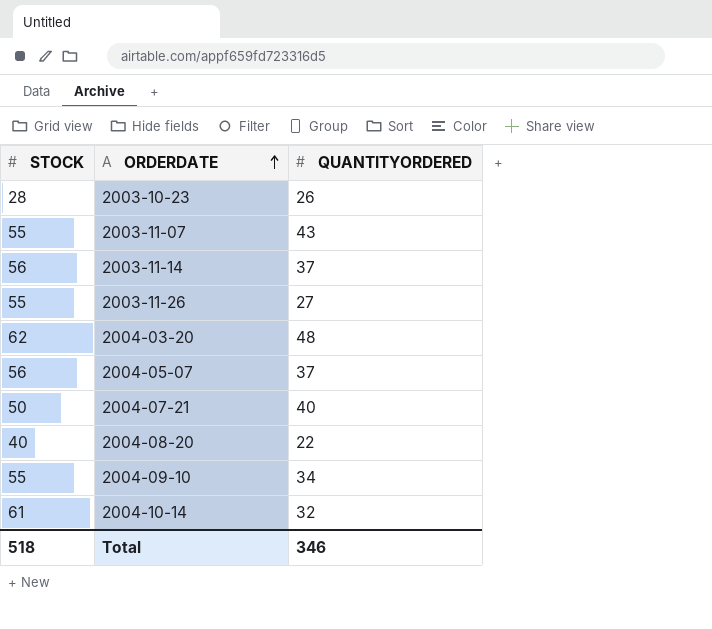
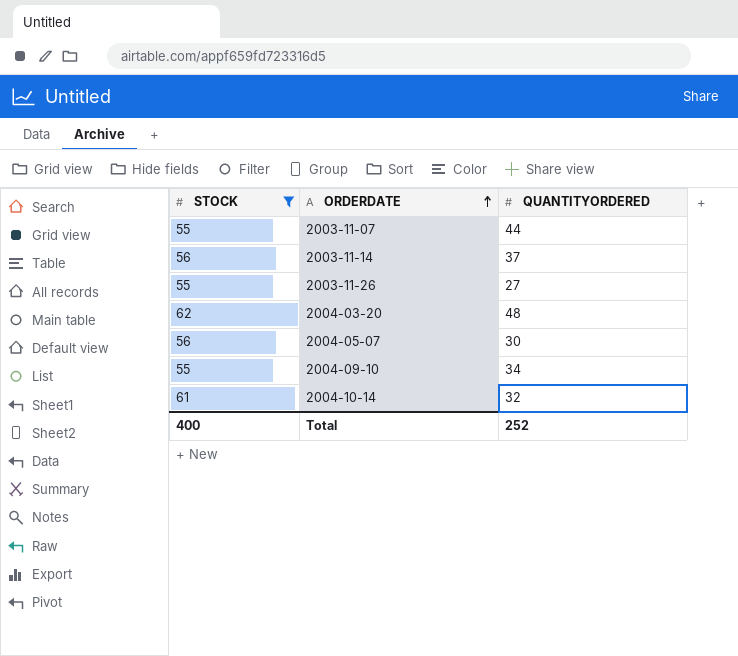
filter: none -> STOCK >= 55
2003-11-07 | QUANTITYORDERED: 43 -> 44
2004-05-07 | QUANTITYORDERED: 37 -> 30
Total | STOCK: 518 -> 400
Total | QUANTITYORDERED: 346 -> 252

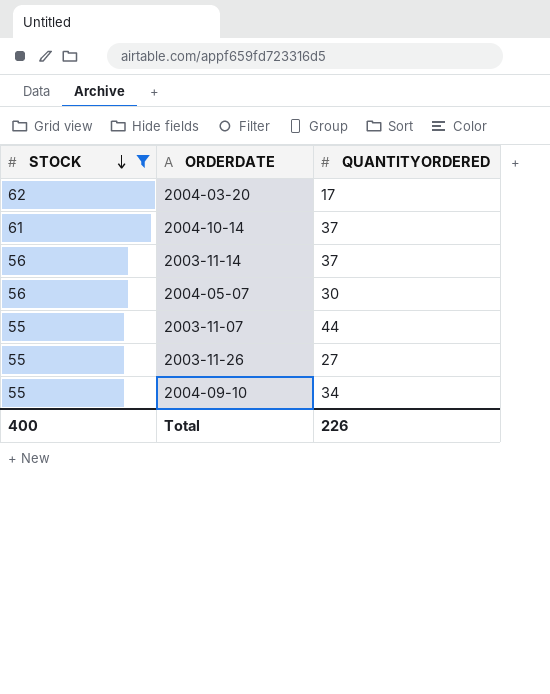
row order: ORDERDATE ascending -> STOCK descending
2004-03-20 | QUANTITYORDERED: 48 -> 17
2004-10-14 | QUANTITYORDERED: 32 -> 37
Total | QUANTITYORDERED: 252 -> 226

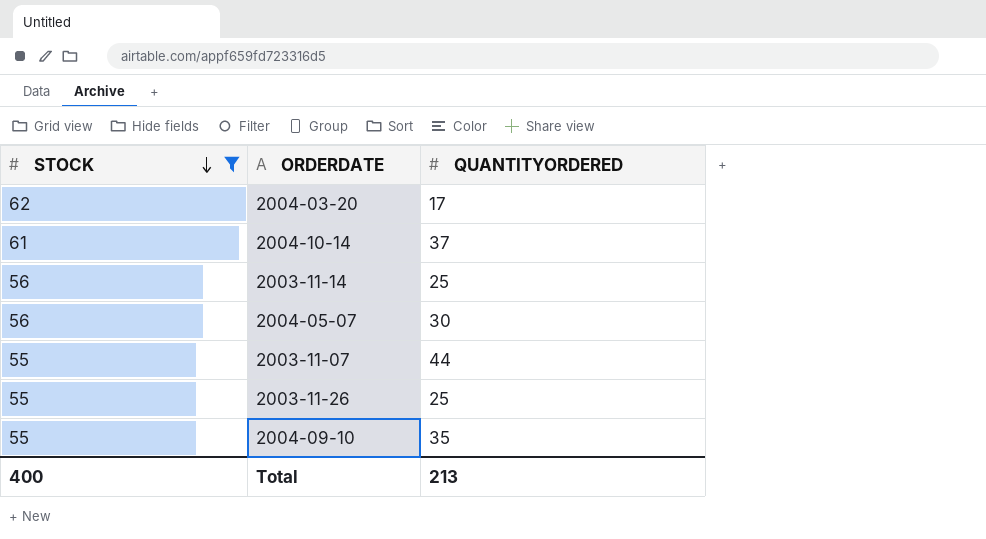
2003-11-14 | QUANTITYORDERED: 37 -> 25
2003-11-26 | QUANTITYORDERED: 27 -> 25
2004-09-10 | QUANTITYORDERED: 34 -> 35
Total | QUANTITYORDERED: 226 -> 213

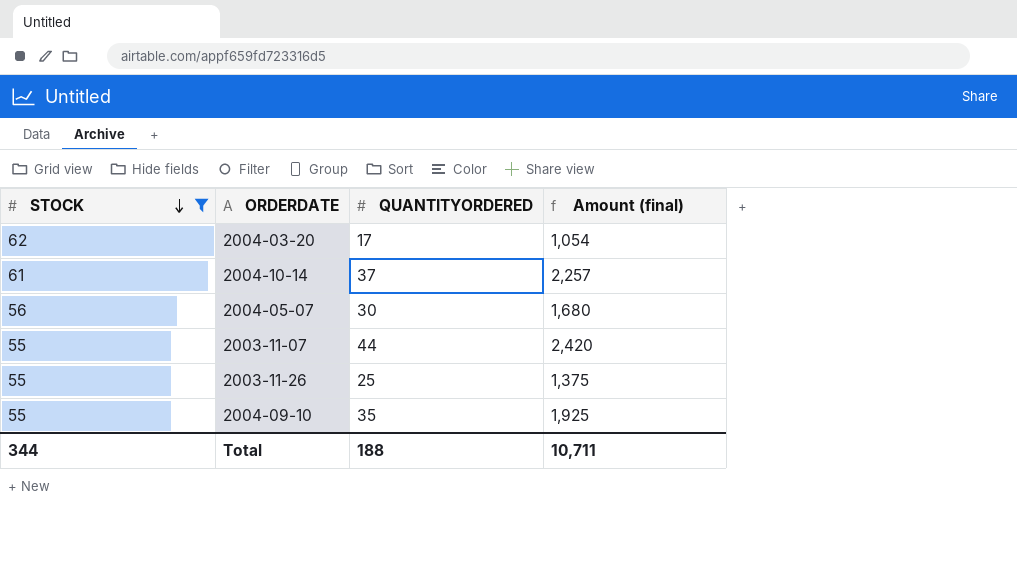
column Amount (final) | formula: none -> [STOCK] * [QUANTITYORDERED]
row 2003-11-14: 56 | 25 -> none
Total | STOCK: 400 -> 344
Total | QUANTITYORDERED: 213 -> 188

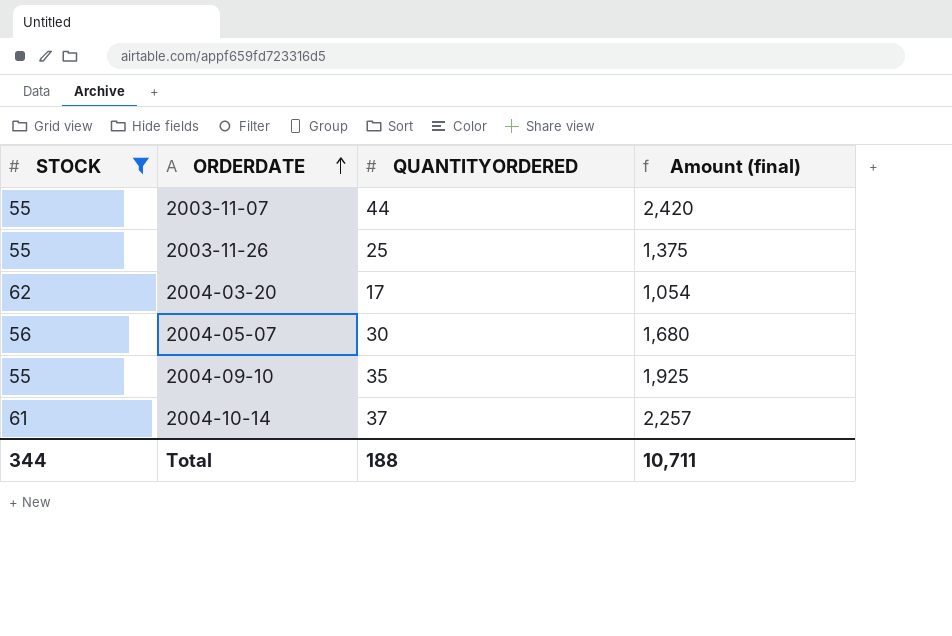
row order: STOCK descending -> ORDERDATE ascending

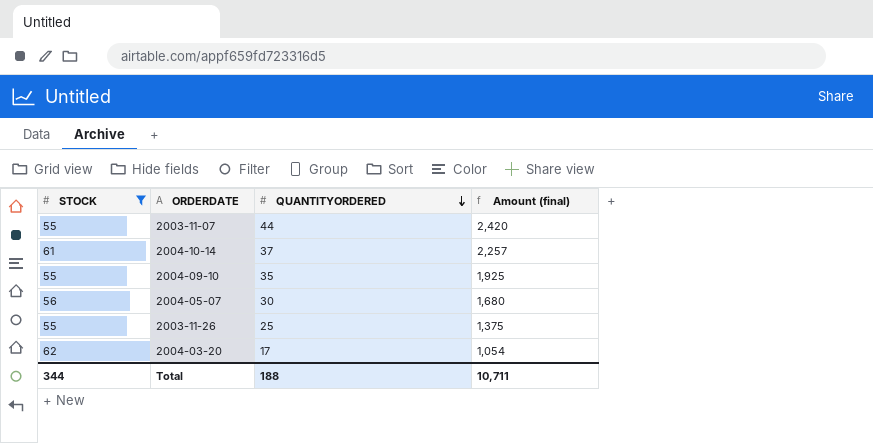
row order: ORDERDATE ascending -> QUANTITYORDERED descending

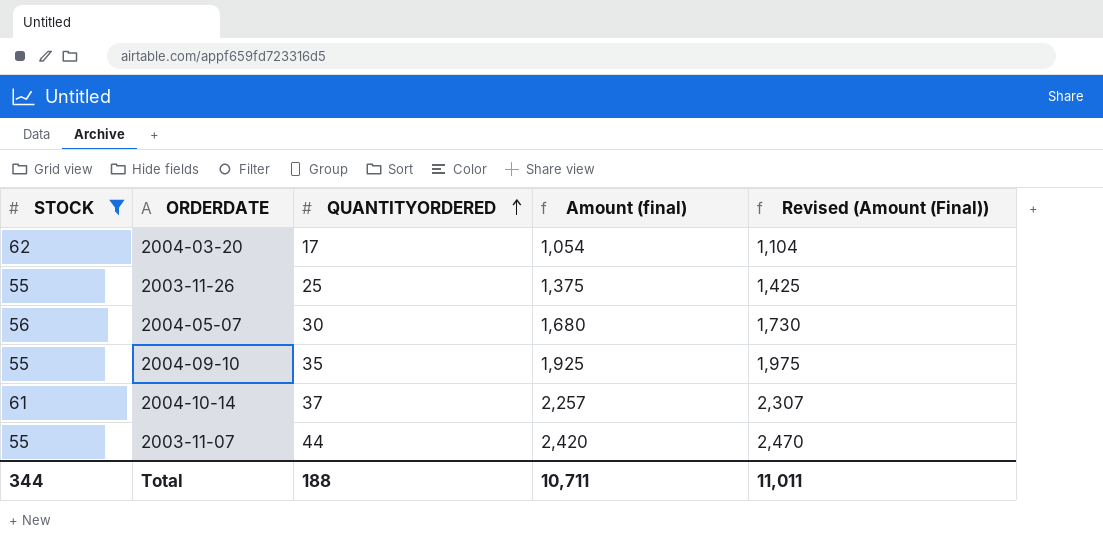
row order: QUANTITYORDERED descending -> QUANTITYORDERED ascending
column Revised (Amount (Final)) | formula: none -> [Amount (final)] + 50

